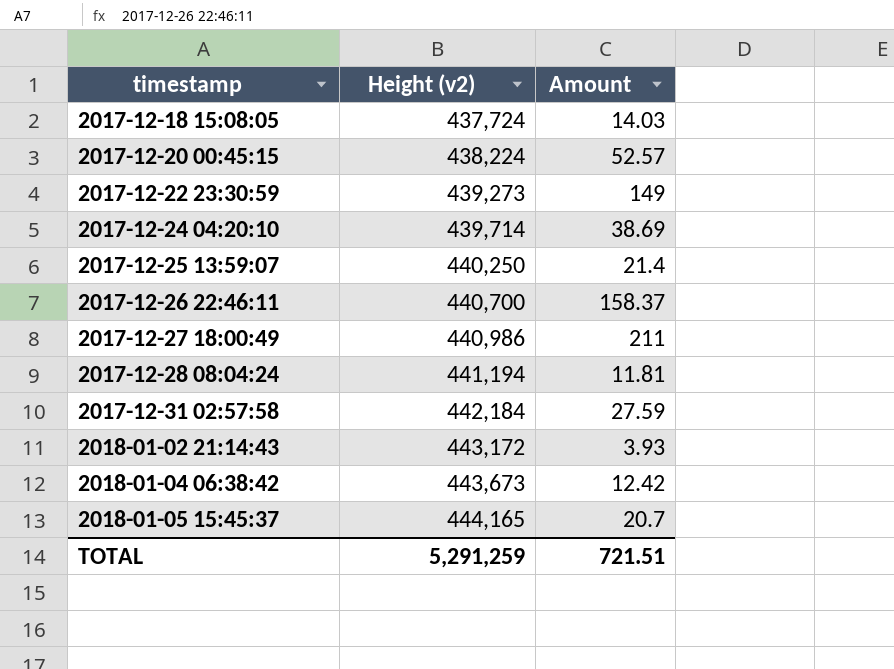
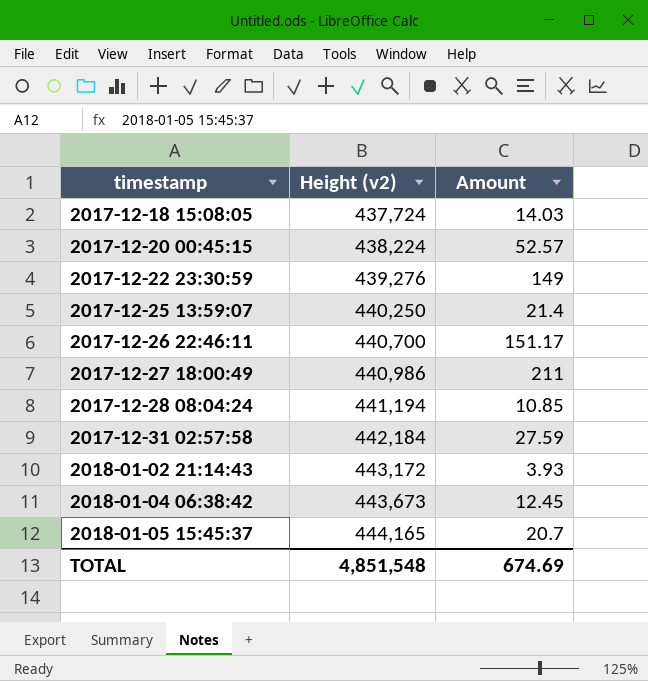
row 2017-12-24 04:20:10: 439,714 | 38.69 -> none
2017-12-22 23:30:59 | Height (v2): 439,273 -> 439,276
2017-12-26 22:46:11 | Amount: 158.37 -> 151.17
2017-12-28 08:04:24 | Amount: 11.81 -> 10.85
2018-01-04 06:38:42 | Amount: 12.42 -> 12.45
TOTAL | Height (v2): 5,291,259 -> 4,851,548
TOTAL | Amount: 721.51 -> 674.69

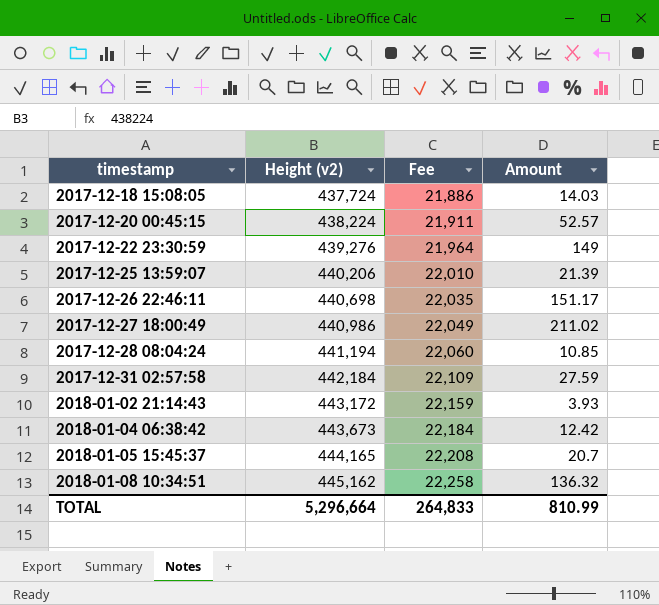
column Fee | formula: none -> [Height (v2)] * 0.05
2017-12-25 13:59:07 | Height (v2): 440,250 -> 440,206
2017-12-25 13:59:07 | Amount: 21.4 -> 21.39
2017-12-26 22:46:11 | Height (v2): 440,700 -> 440,698
2017-12-27 18:00:49 | Amount: 211 -> 211.02
2018-01-04 06:38:42 | Amount: 12.45 -> 12.42
row 2018-01-08 10:34:51: none -> 445,162 | 22,258 | 136.32
TOTAL | Height (v2): 4,851,548 -> 5,296,664
TOTAL | Amount: 674.69 -> 810.99

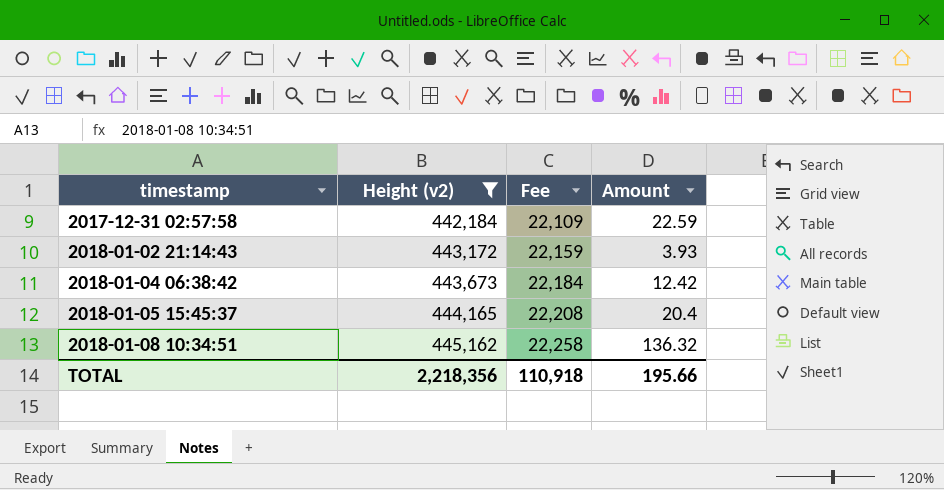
filter: none -> Height (v2) >= 442,184
2017-12-31 02:57:58 | Amount: 27.59 -> 22.59
2018-01-05 15:45:37 | Amount: 20.7 -> 20.4
TOTAL | Height (v2): 5,296,664 -> 2,218,356
TOTAL | Fee: 264,833 -> 110,918
TOTAL | Amount: 810.99 -> 195.66

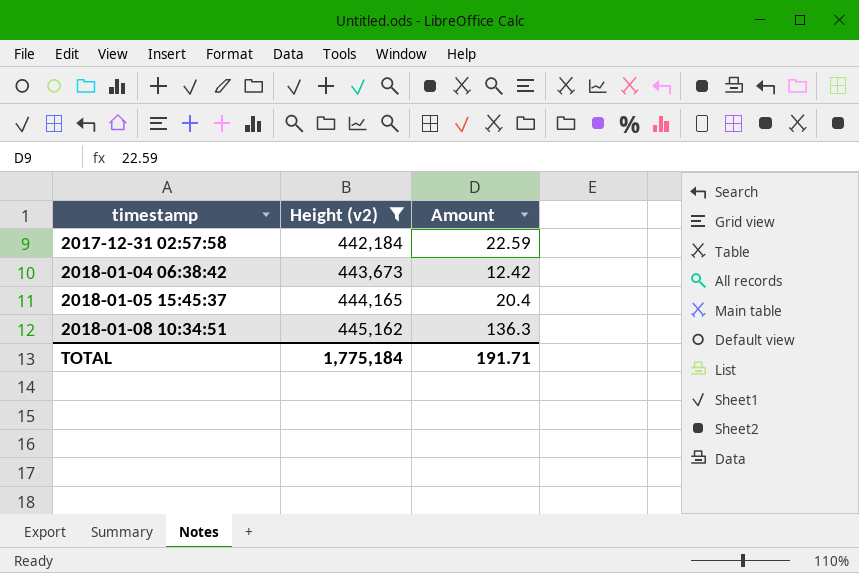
column Fee | formula: [Height (v2)] * 0.05 -> none
row 2018-01-02 21:14:43: 443,172 | 22,159 | 3.93 -> none
2018-01-08 10:34:51 | Amount: 136.32 -> 136.3
TOTAL | Height (v2): 2,218,356 -> 1,775,184
TOTAL | Amount: 195.66 -> 191.71

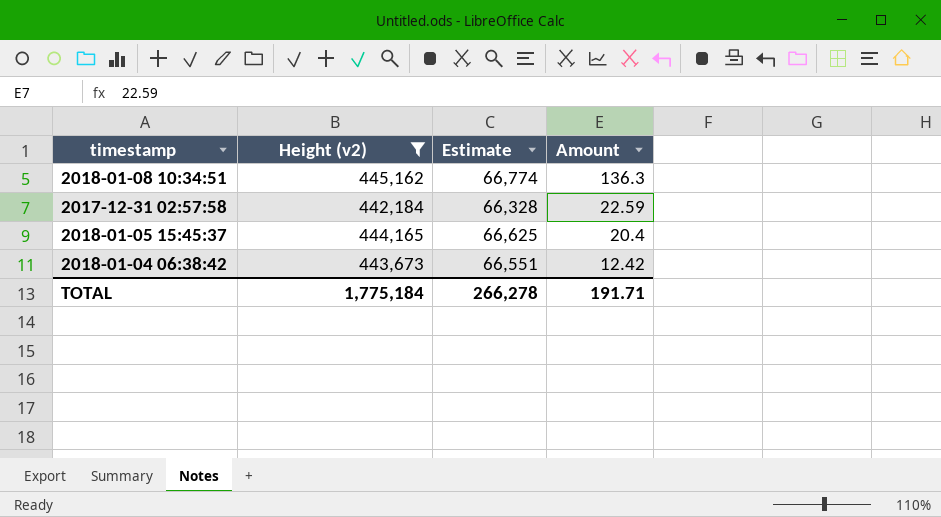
row order: timestamp ascending -> Amount descending
column Estimate | formula: none -> [Height (v2)] * 0.15

